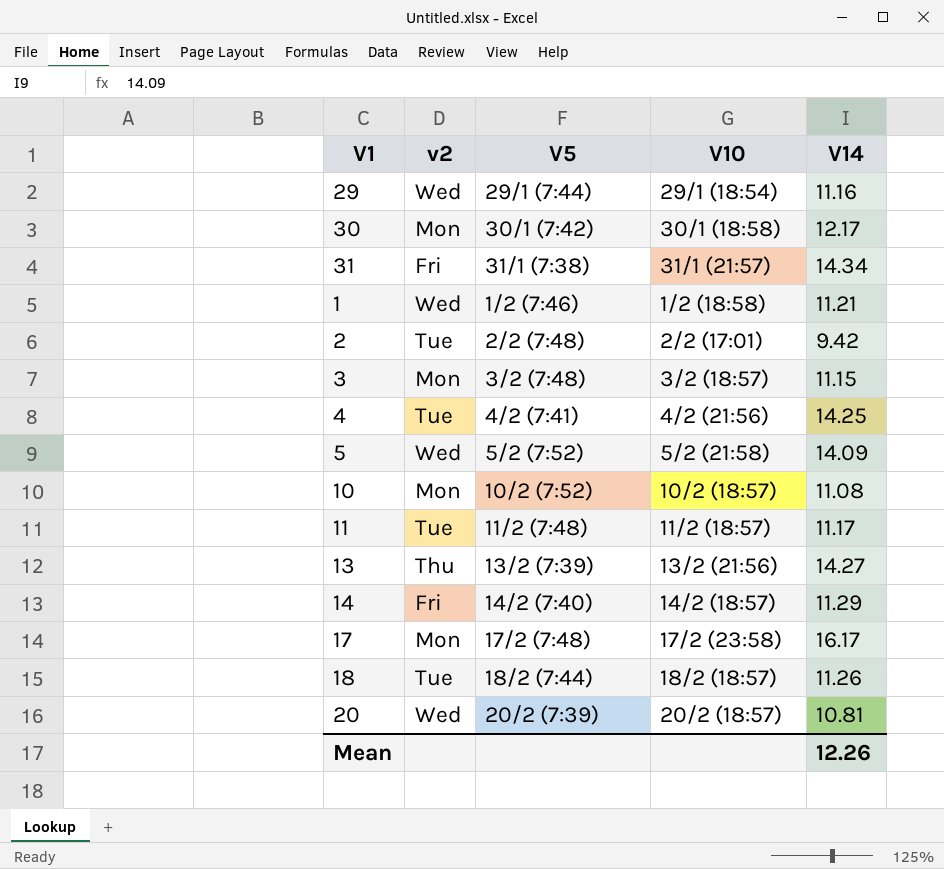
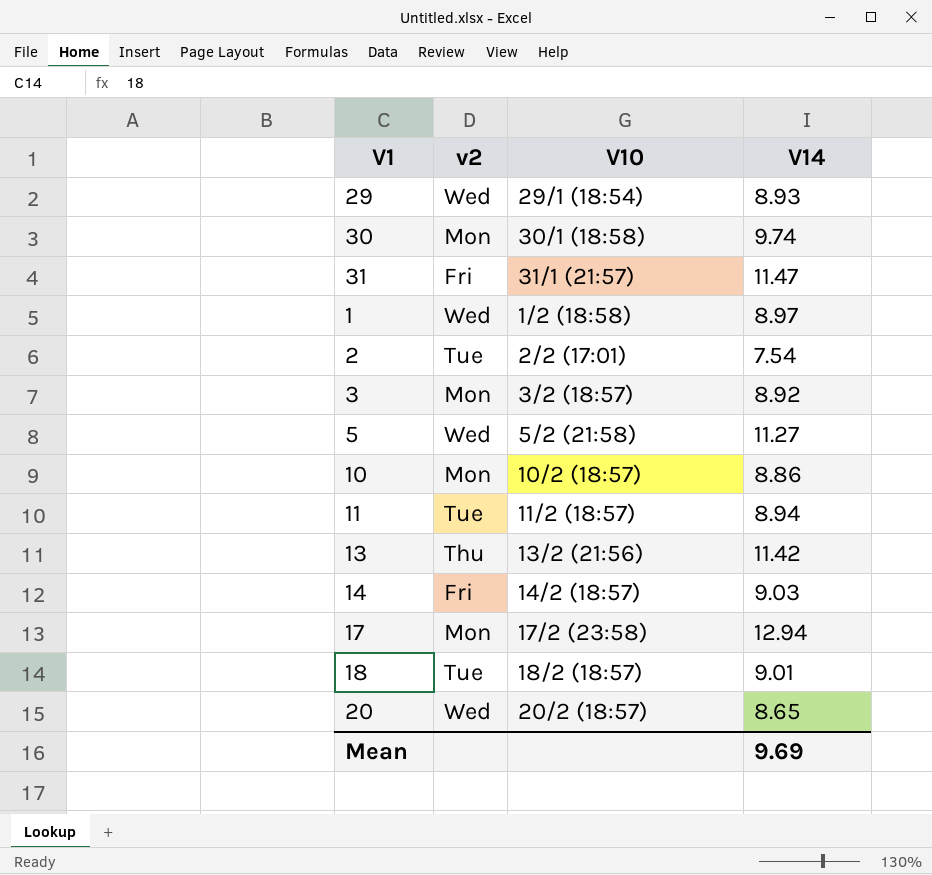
column V5 | position: 3 -> none
row 4: Tue | 4/2 (7:41) | 4/2 (21:56) | 14.25 -> none
29 | V14: 11.16 -> 8.93
30 | V14: 12.17 -> 9.74
31 | V14: 14.34 -> 11.47
1 | V14: 11.21 -> 8.97
2 | V14: 9.42 -> 7.54
3 | V14: 11.15 -> 8.92
5 | V14: 14.09 -> 11.27
10 | V14: 11.08 -> 8.86
11 | V14: 11.17 -> 8.94
13 | V14: 14.27 -> 11.42
14 | V14: 11.29 -> 9.03
17 | V14: 16.17 -> 12.94
18 | V14: 11.26 -> 9.01
20 | V14: 10.81 -> 8.65
Mean | V14: 12.26 -> 9.69

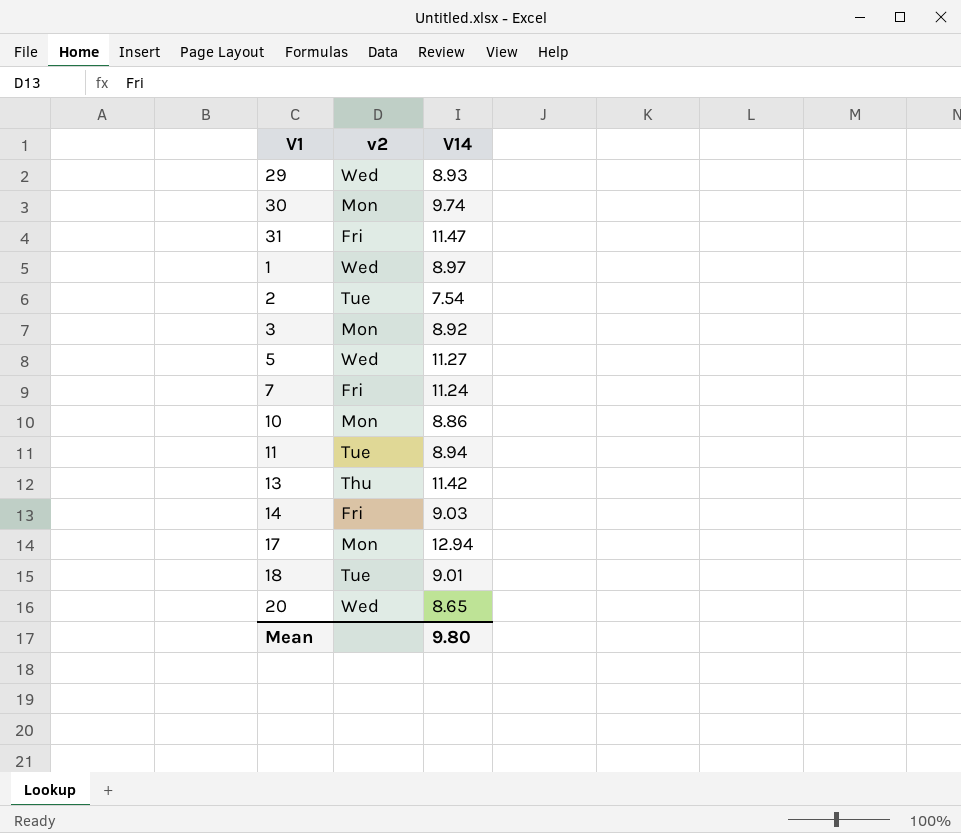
column V10 | position: 3 -> none
row 7: none -> Fri | 11.24
Mean | V14: 9.69 -> 9.80

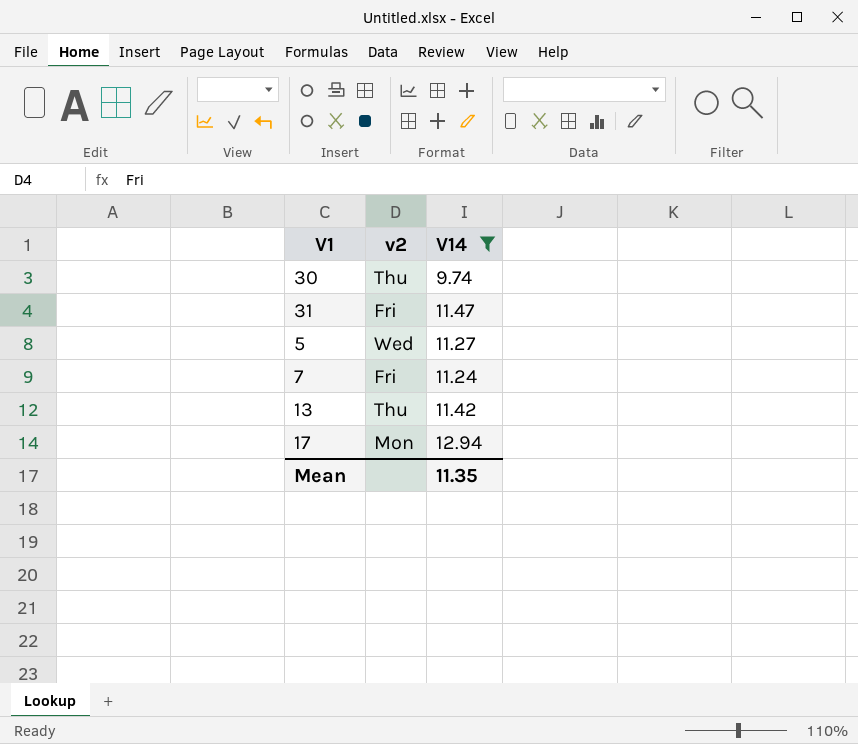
filter: none -> V14 >= 9.74
30 | v2: Mon -> Thu
Mean | V14: 9.80 -> 11.35

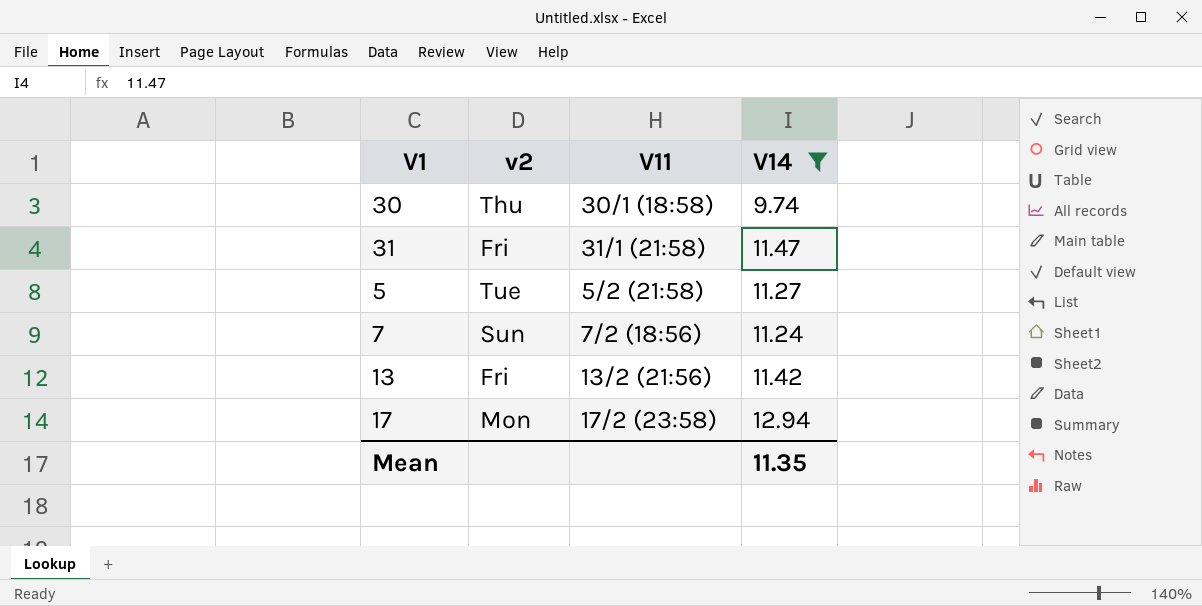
column V11 | position: none -> 3
5 | v2: Wed -> Tue
7 | v2: Fri -> Sun
13 | v2: Thu -> Fri

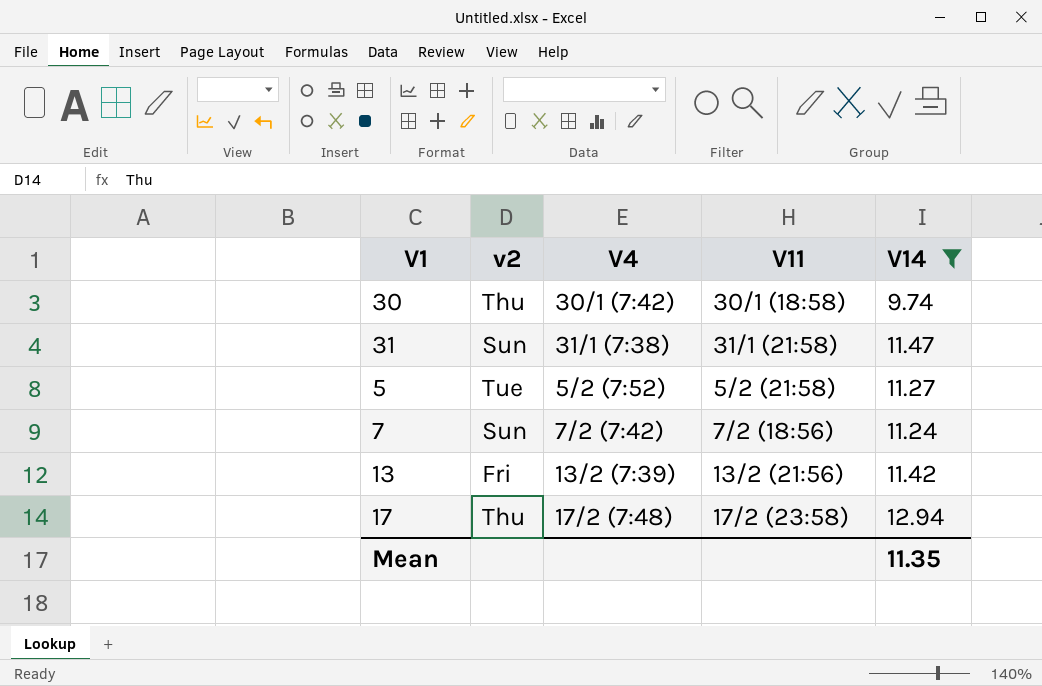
column V4 | position: none -> 3
31 | v2: Fri -> Sun
17 | v2: Mon -> Thu

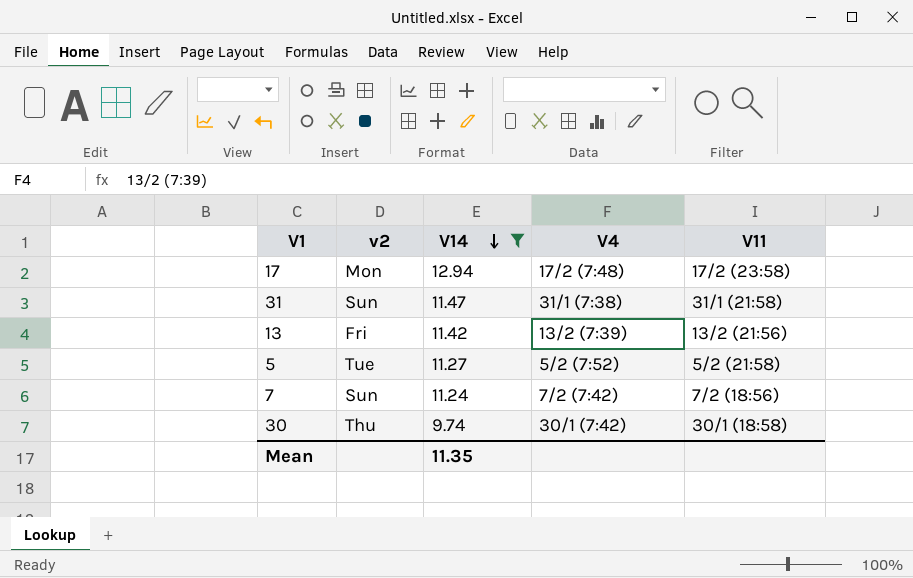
row order: none -> V14 descending
column V14 | position: 5 -> 3
17 | v2: Thu -> Mon

